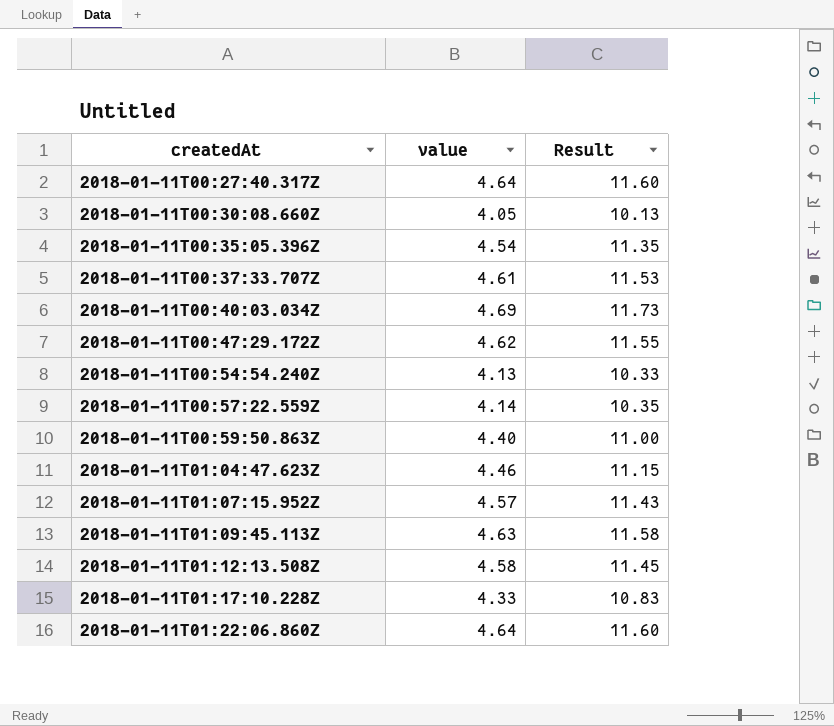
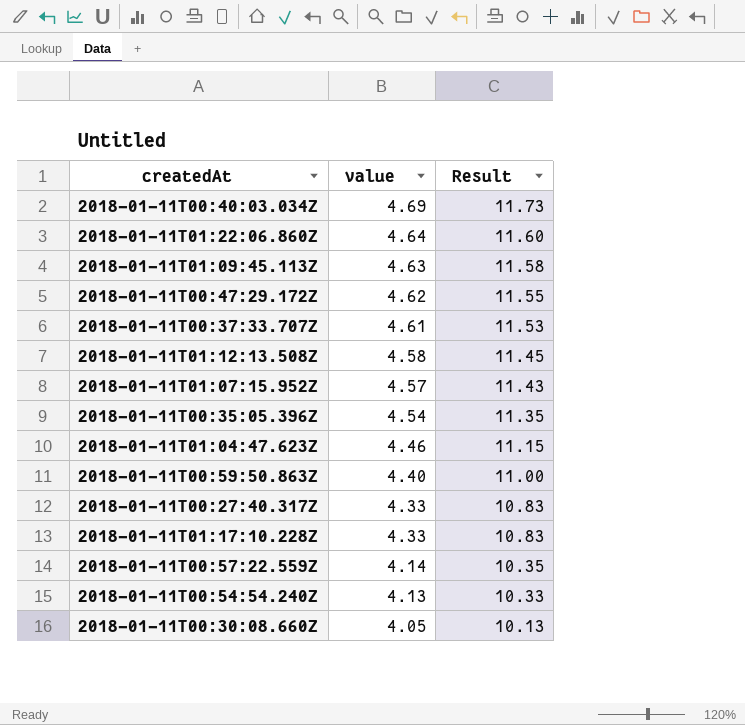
row order: createdAt ascending -> value descending
2018-01-11T00:27:40.317Z | value: 4.64 -> 4.33
2018-01-11T00:27:40.317Z | Result: 11.60 -> 10.83

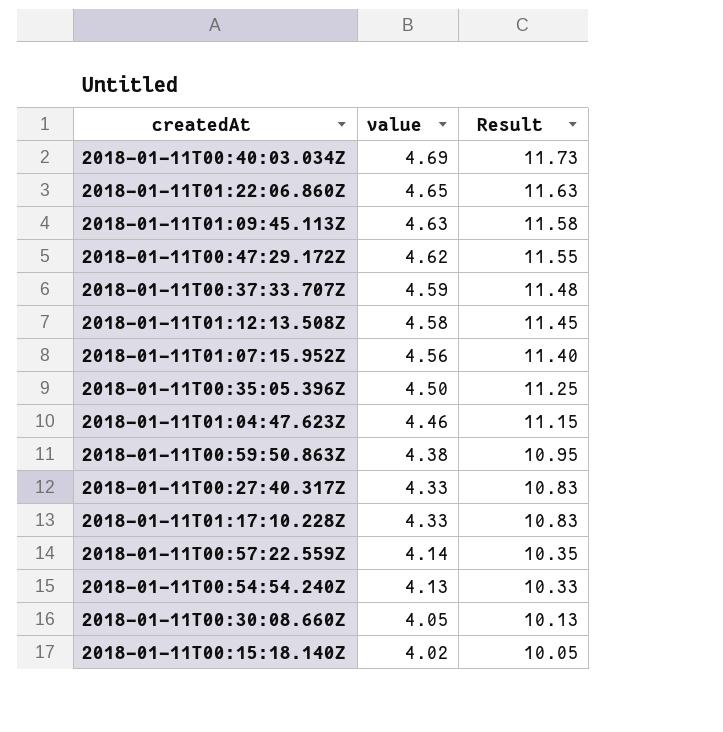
2018-01-11T01:22:06.860Z | value: 4.64 -> 4.65
2018-01-11T01:22:06.860Z | Result: 11.60 -> 11.63
2018-01-11T00:37:33.707Z | value: 4.61 -> 4.59
2018-01-11T00:37:33.707Z | Result: 11.53 -> 11.48
2018-01-11T01:07:15.952Z | value: 4.57 -> 4.56
2018-01-11T01:07:15.952Z | Result: 11.43 -> 11.40
2018-01-11T00:35:05.396Z | value: 4.54 -> 4.50
2018-01-11T00:35:05.396Z | Result: 11.35 -> 11.25
2018-01-11T00:59:50.863Z | value: 4.40 -> 4.38
2018-01-11T00:59:50.863Z | Result: 11.00 -> 10.95
row 2018-01-11T00:15:18.140Z: none -> 4.02 | 10.05

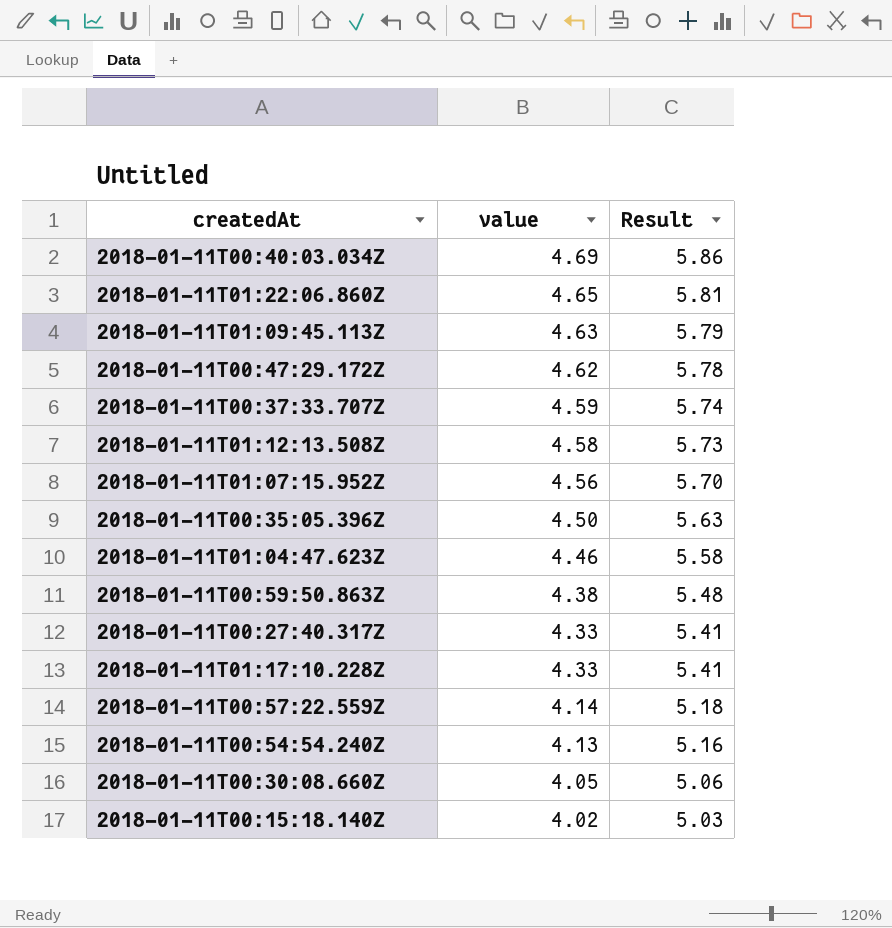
column Result | formula: [value] * 2.5 -> [value] * 1.25

